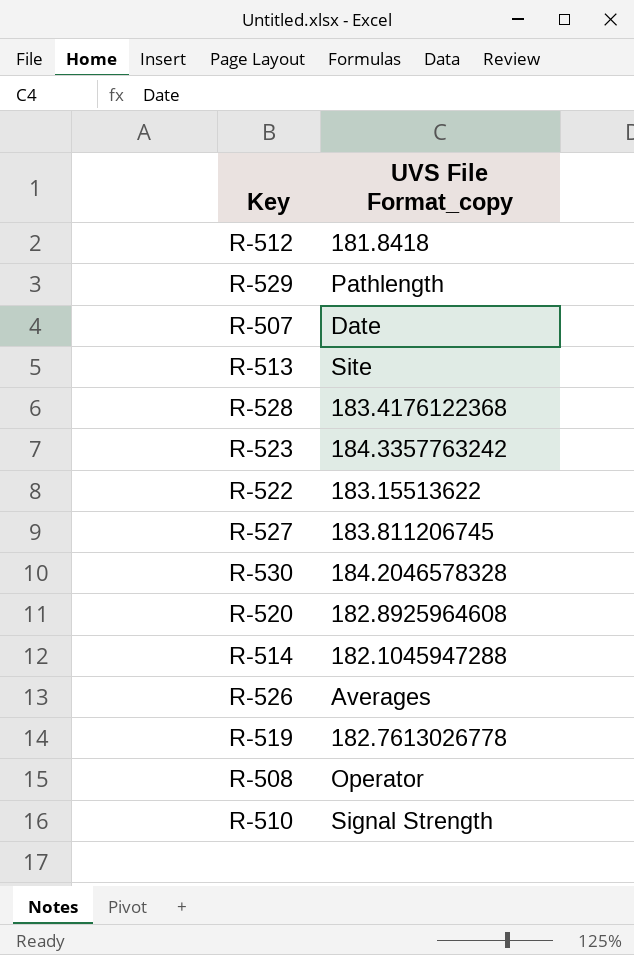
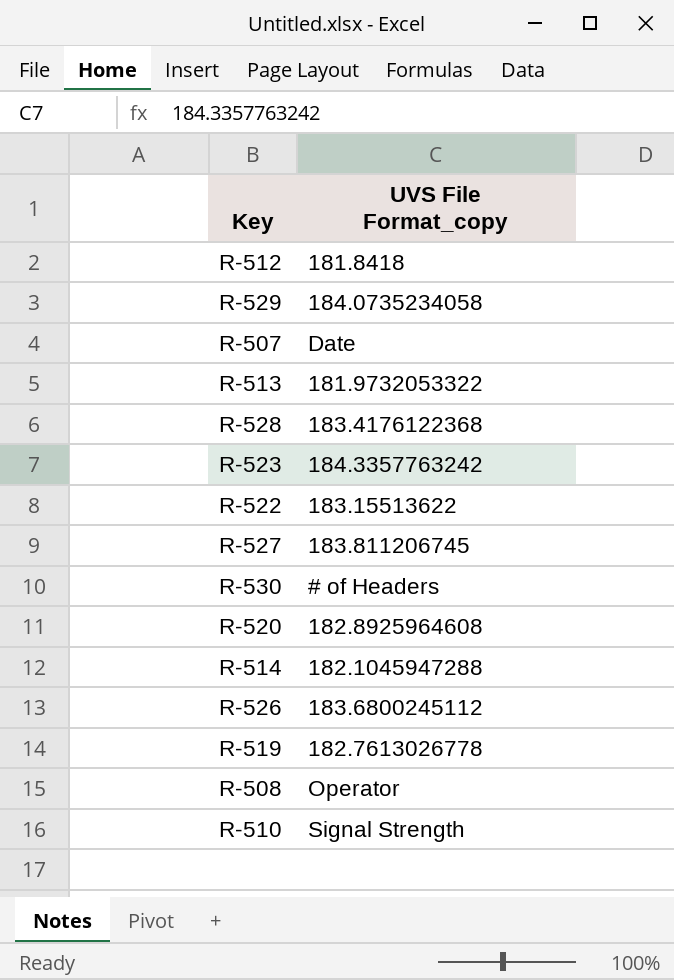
R-529 | UVS File Format_copy: Pathlength -> 184.0735234058
R-513 | UVS File Format_copy: Site -> 181.9732053322
R-530 | UVS File Format_copy: 184.2046578328 -> # of Headers
R-526 | UVS File Format_copy: Averages -> 183.6800245112

